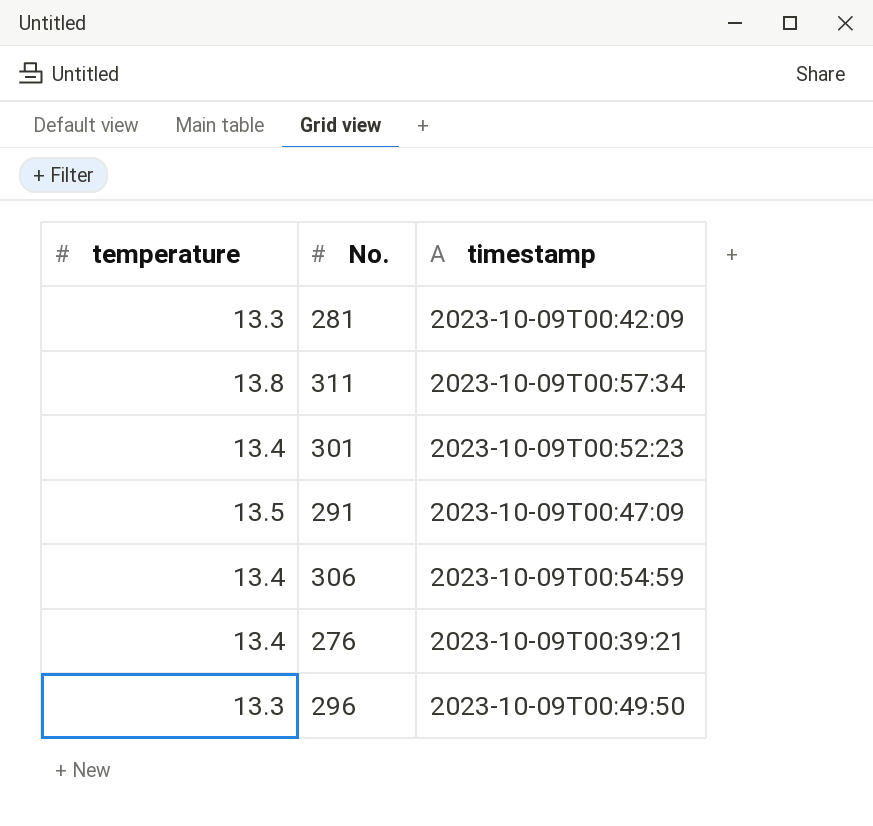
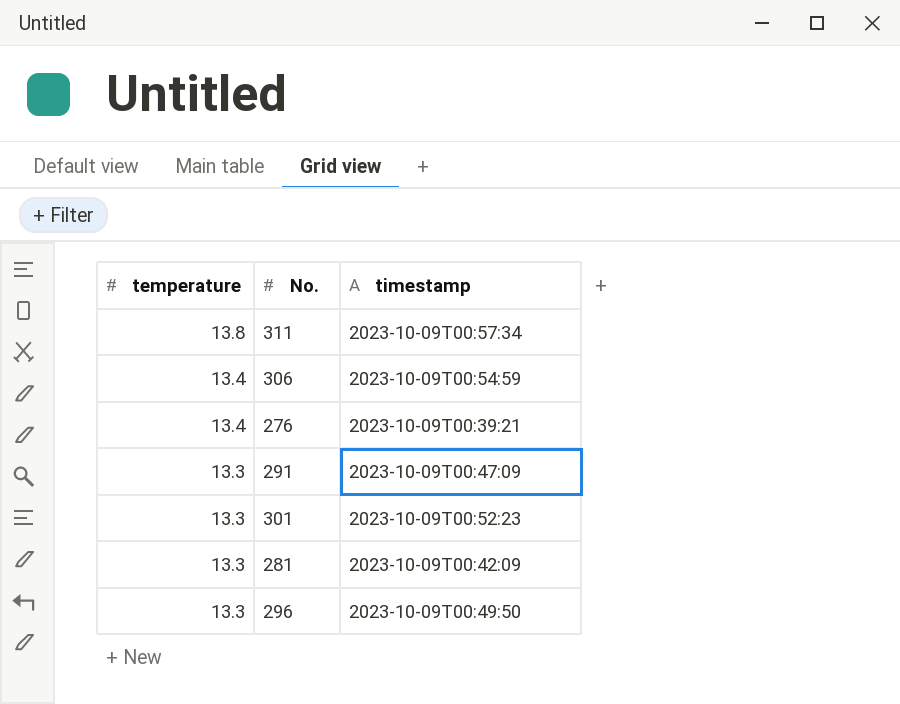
row order: none -> temperature descending
291 | temperature: 13.5 -> 13.3
301 | temperature: 13.4 -> 13.3

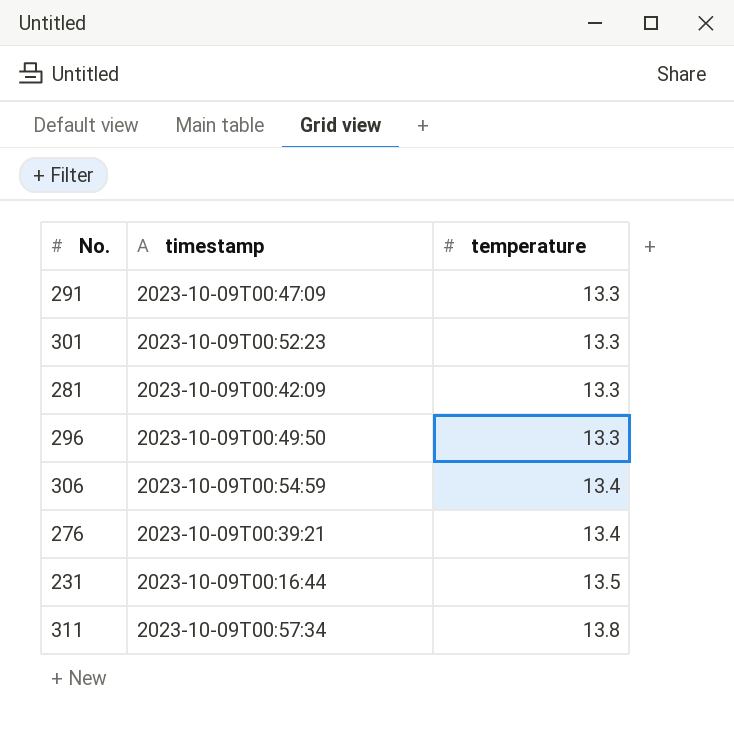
row order: temperature descending -> temperature ascending
column temperature | position: 1 -> 3
row 231: none -> 2023-10-09T00:16:44 | 13.5

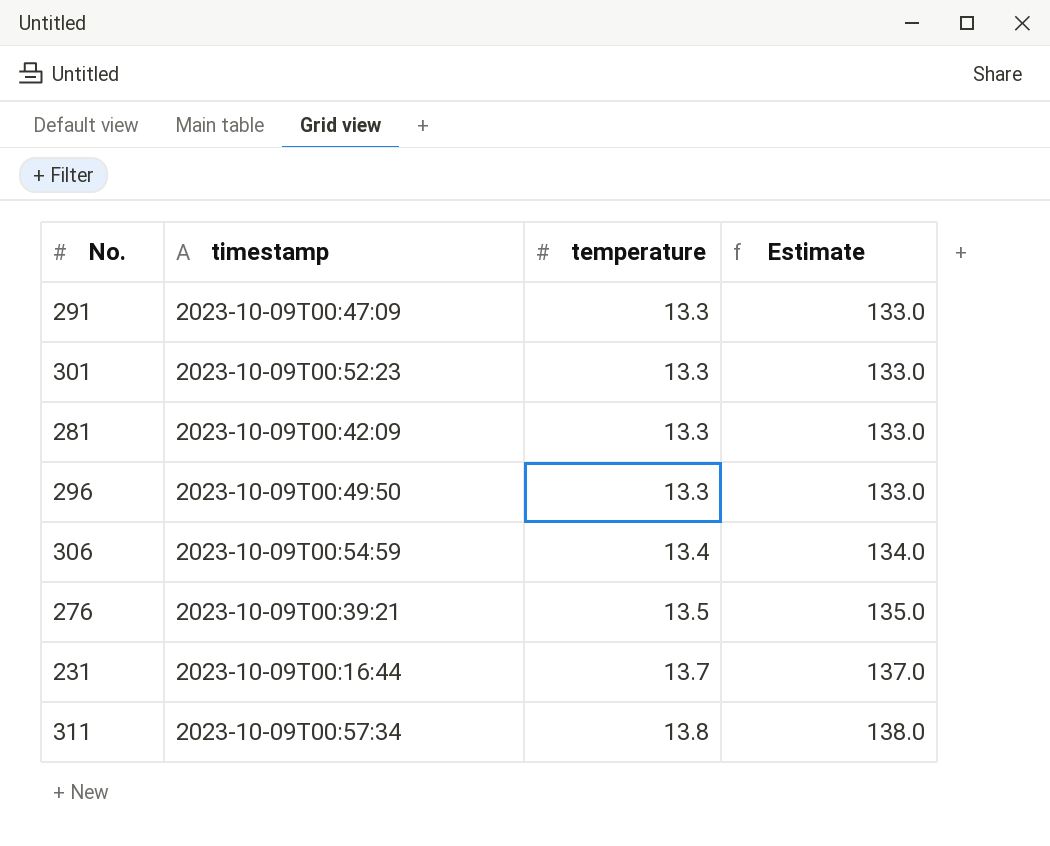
column Estimate | formula: none -> [temperature] * 10
276 | temperature: 13.4 -> 13.5
231 | temperature: 13.5 -> 13.7

